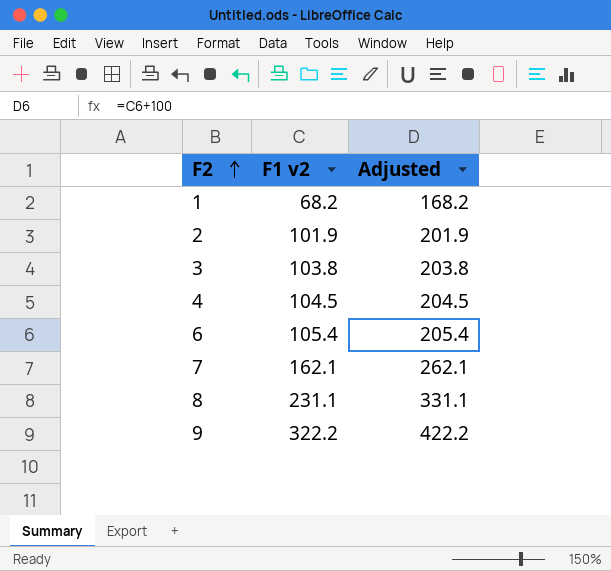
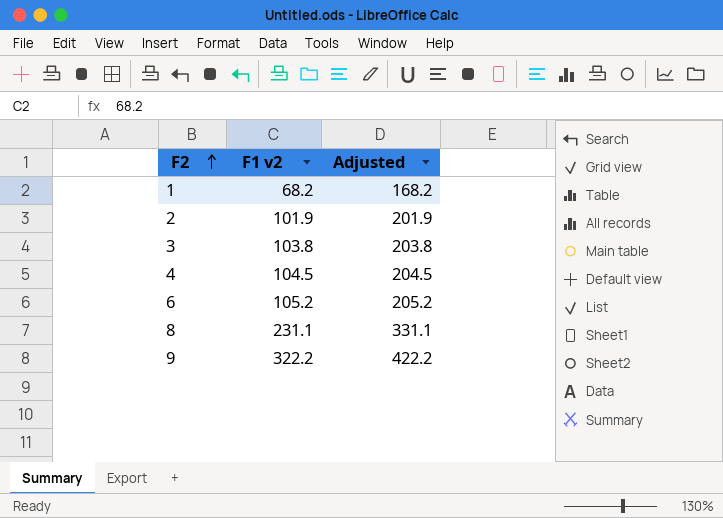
row 7: 162.1 | 262.1 -> none
6 | F1 v2: 105.4 -> 105.2
6 | Adjusted: 205.4 -> 205.2

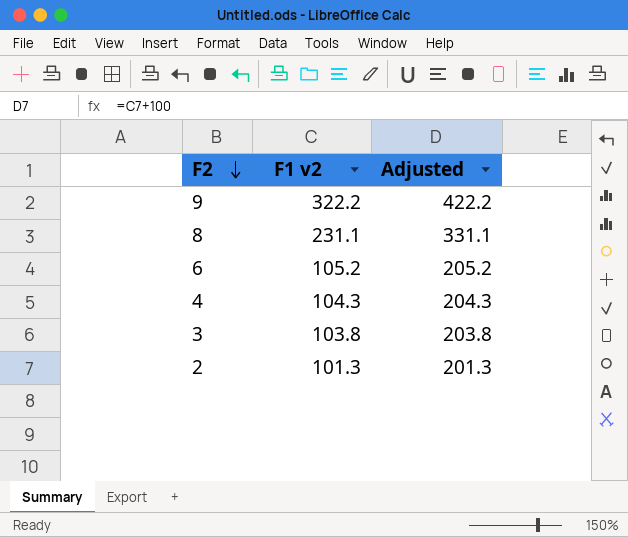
row order: F2 ascending -> F2 descending
row 1: 68.2 | 168.2 -> none
4 | F1 v2: 104.5 -> 104.3
4 | Adjusted: 204.5 -> 204.3
2 | F1 v2: 101.9 -> 101.3
2 | Adjusted: 201.9 -> 201.3

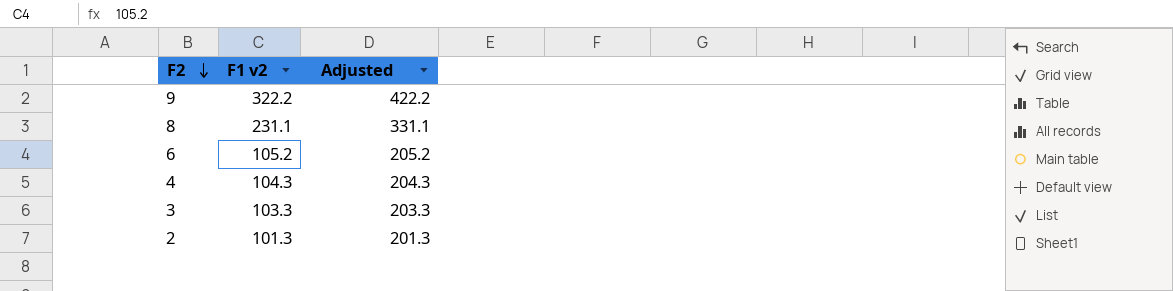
3 | F1 v2: 103.8 -> 103.3
3 | Adjusted: 203.8 -> 203.3

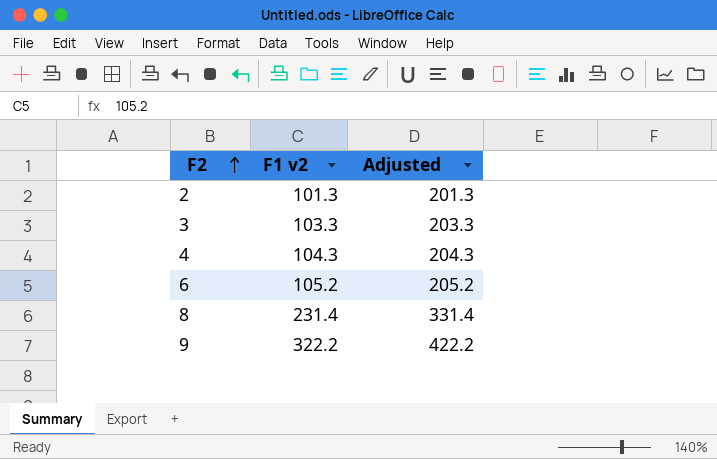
row order: F2 descending -> F2 ascending
8 | F1 v2: 231.1 -> 231.4
8 | Adjusted: 331.1 -> 331.4

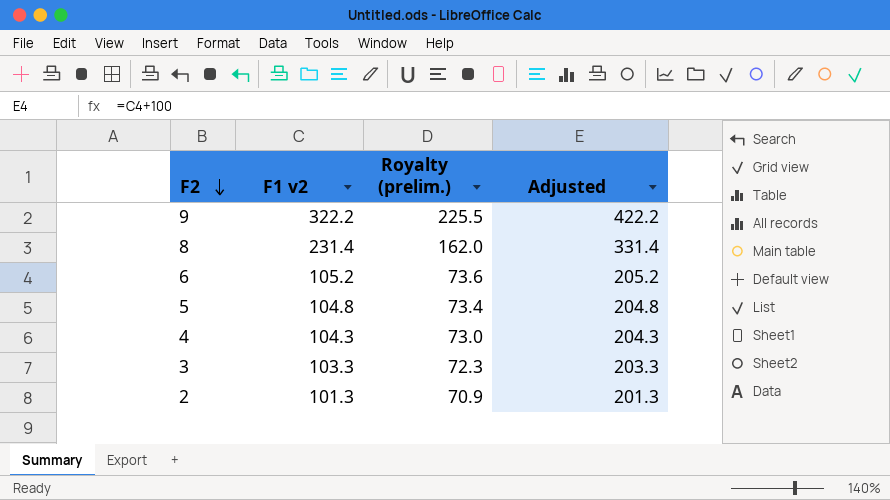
row order: F2 ascending -> F2 descending
column Royalty (prelim.) | formula: none -> [F1 v2] * 0.7
row 5: none -> 104.8 | 73.4 | 204.8

